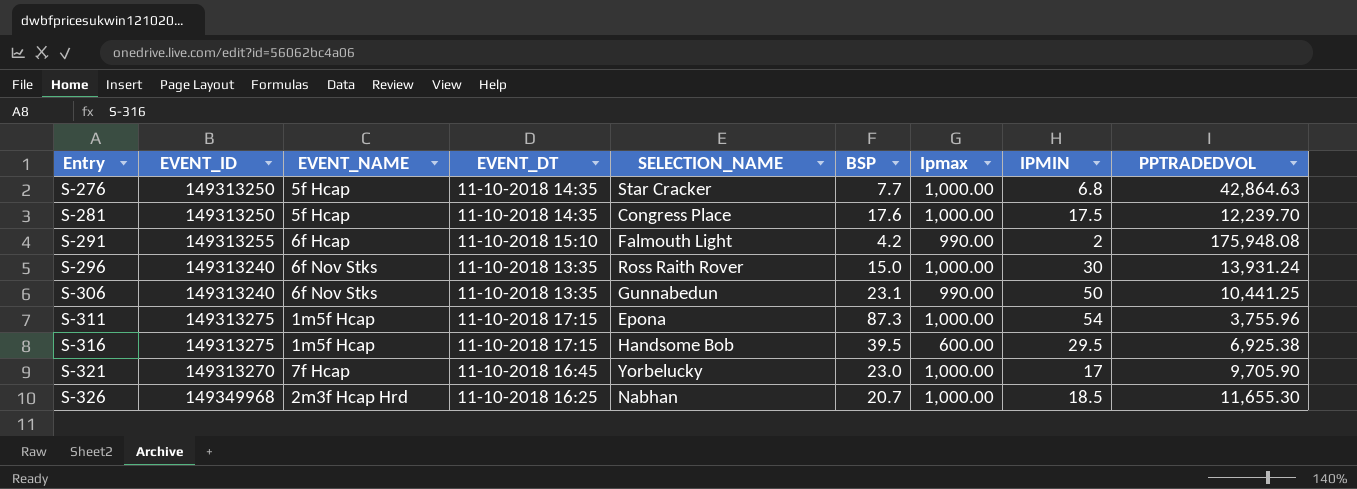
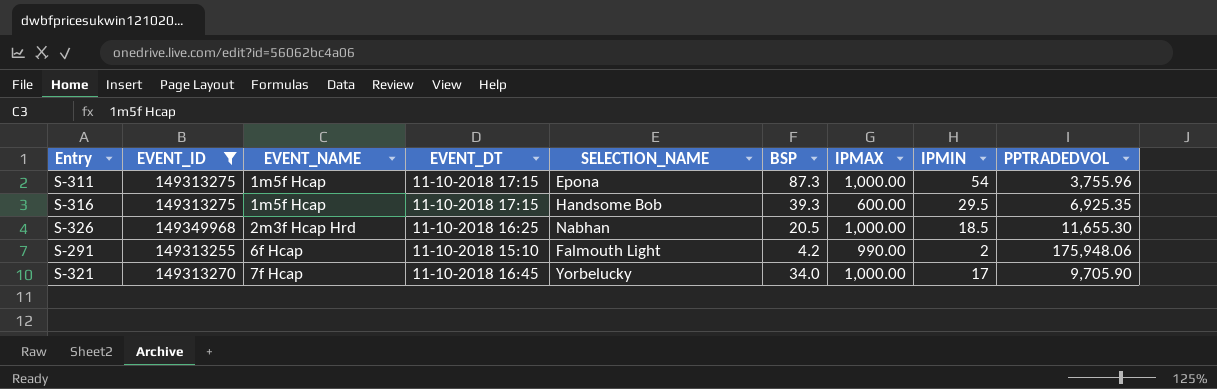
filter: none -> EVENT_ID >= 149313255
row order: Entry ascending -> EVENT_NAME ascending
column name: Ipmax -> IPMAX
S-316 | BSP: 39.5 -> 39.3
S-316 | PPTRADEDVOL: 6,925.38 -> 6,925.35
S-326 | BSP: 20.7 -> 20.5
S-291 | PPTRADEDVOL: 175,948.08 -> 175,948.06
S-321 | BSP: 23.0 -> 34.0

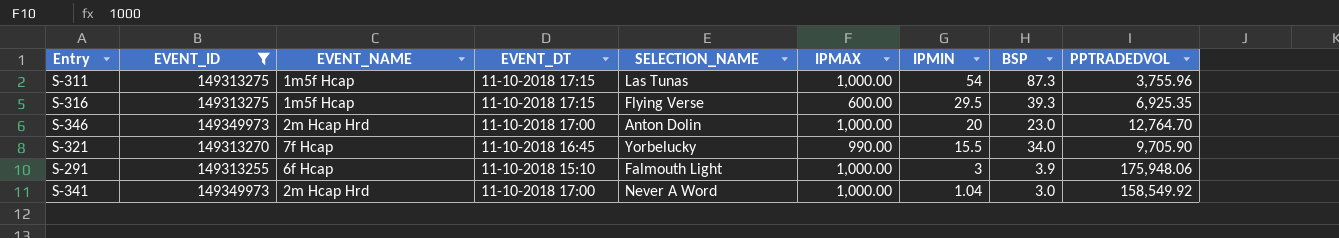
row order: EVENT_NAME ascending -> IPMIN descending
column BSP | position: 6 -> 8
row S-326: 149349968 | 2m3f Hcap Hrd | 11-10-2018 16:25 | Nabhan | 20.5 | 1,000.00 | 18.5 | 11,655.30 -> none
S-311 | SELECTION_NAME: Epona -> Las Tunas
S-316 | SELECTION_NAME: Handsome Bob -> Flying Verse
row S-346: none -> 149349973 | 2m Hcap Hrd | 11-10-2018 17:00 | Anton Dolin | 1,000.00 | 20 | 23.0 | 12,764.70
S-321 | IPMAX: 1,000.00 -> 990.00
S-321 | IPMIN: 17 -> 15.5
S-291 | IPMAX: 990.00 -> 1,000.00
S-291 | IPMIN: 2 -> 3
S-291 | BSP: 4.2 -> 3.9
row S-341: none -> 149349973 | 2m Hcap Hrd | 11-10-2018 17:00 | Never A Word | 1,000.00 | 1.04 | 3.0 | 158,549.92

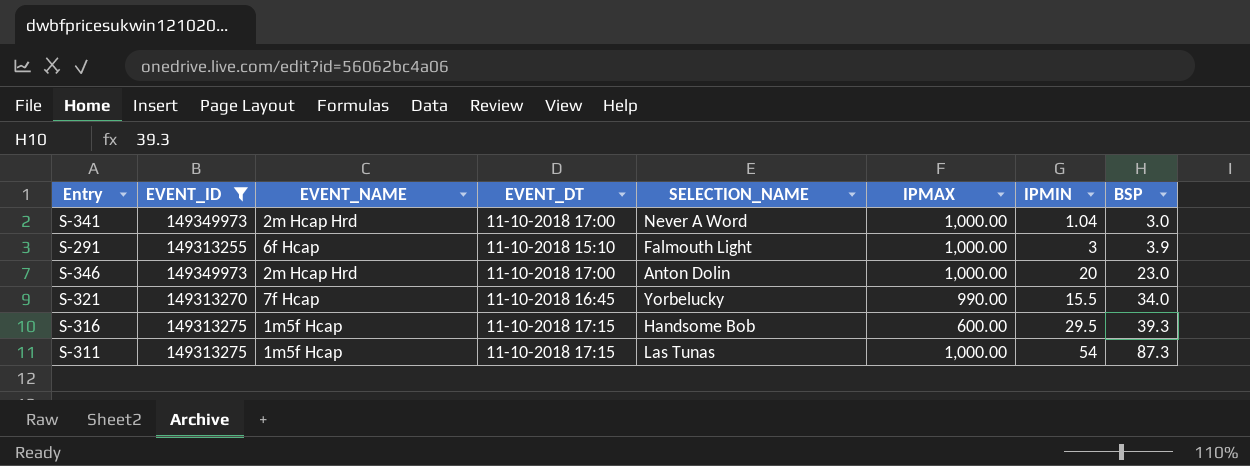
row order: IPMIN descending -> BSP ascending
column PPTRADEDVOL | position: 9 -> none
S-316 | SELECTION_NAME: Flying Verse -> Handsome Bob

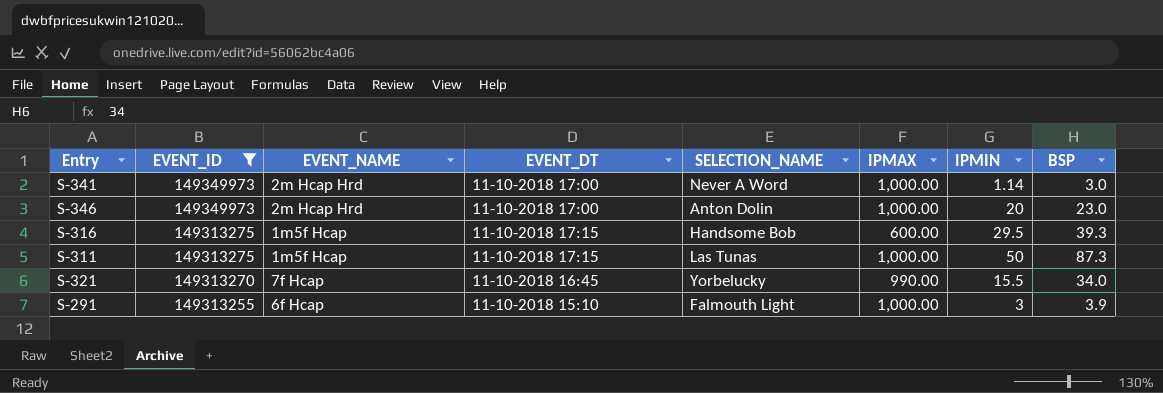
row order: BSP ascending -> EVENT_ID descending
S-341 | IPMIN: 1.04 -> 1.14
S-311 | IPMIN: 54 -> 50

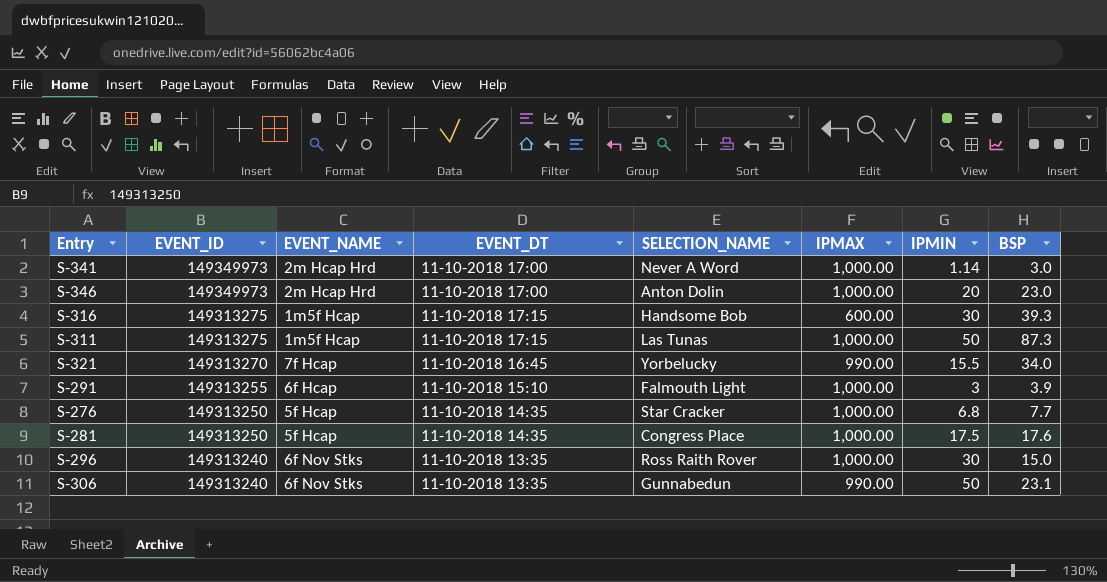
filter: EVENT_ID >= 149313255 -> none
S-316 | IPMIN: 29.5 -> 30

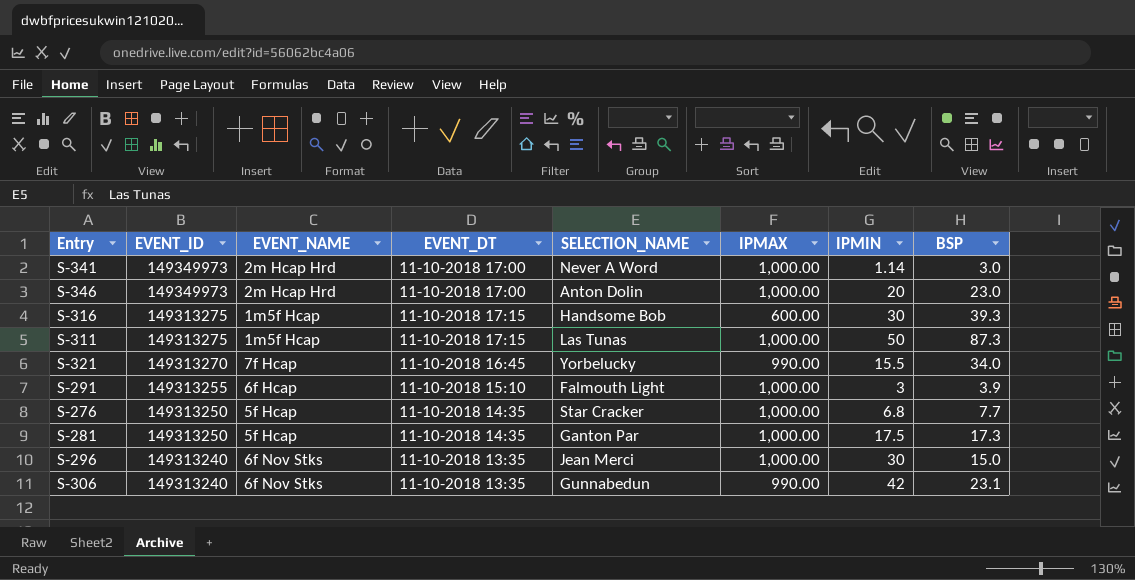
S-281 | SELECTION_NAME: Congress Place -> Ganton Par
S-281 | BSP: 17.6 -> 17.3
S-296 | SELECTION_NAME: Ross Raith Rover -> Jean Merci
S-306 | IPMIN: 50 -> 42

